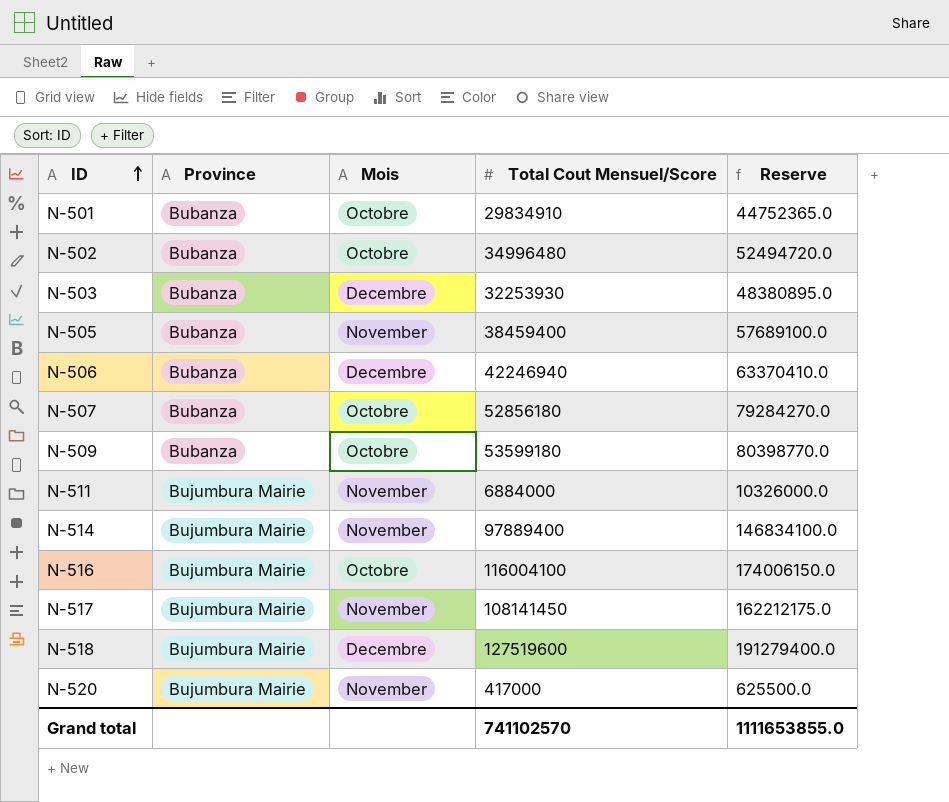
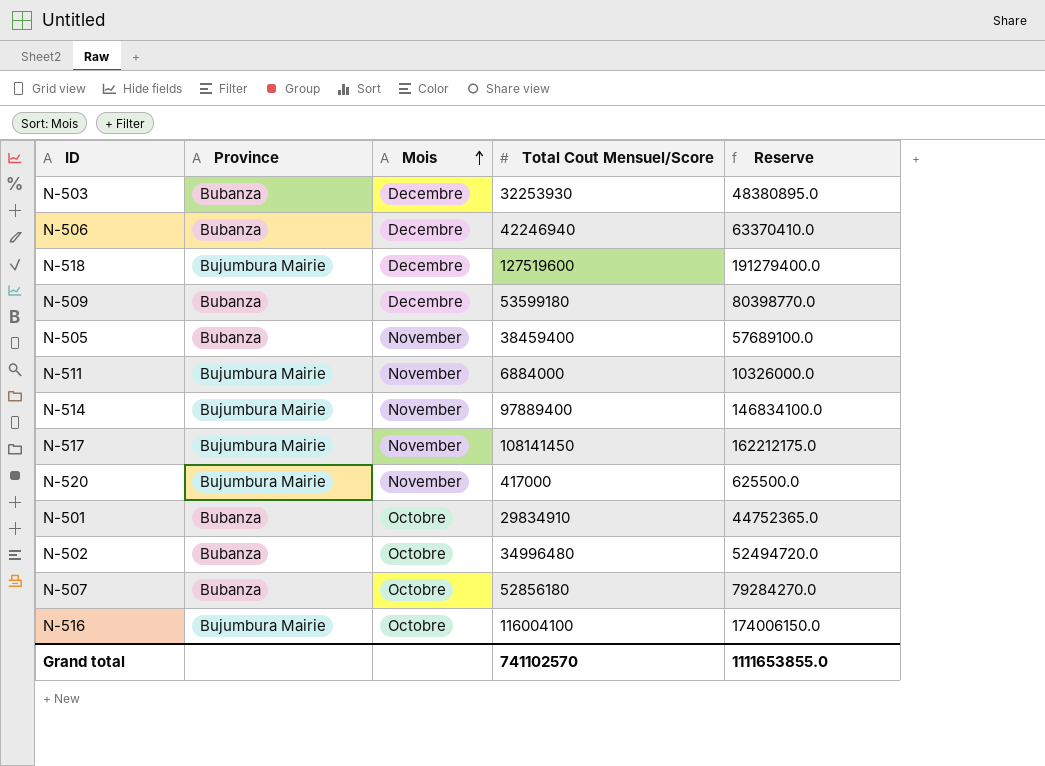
row order: ID ascending -> Mois ascending
N-509 | Mois: Octobre -> Decembre

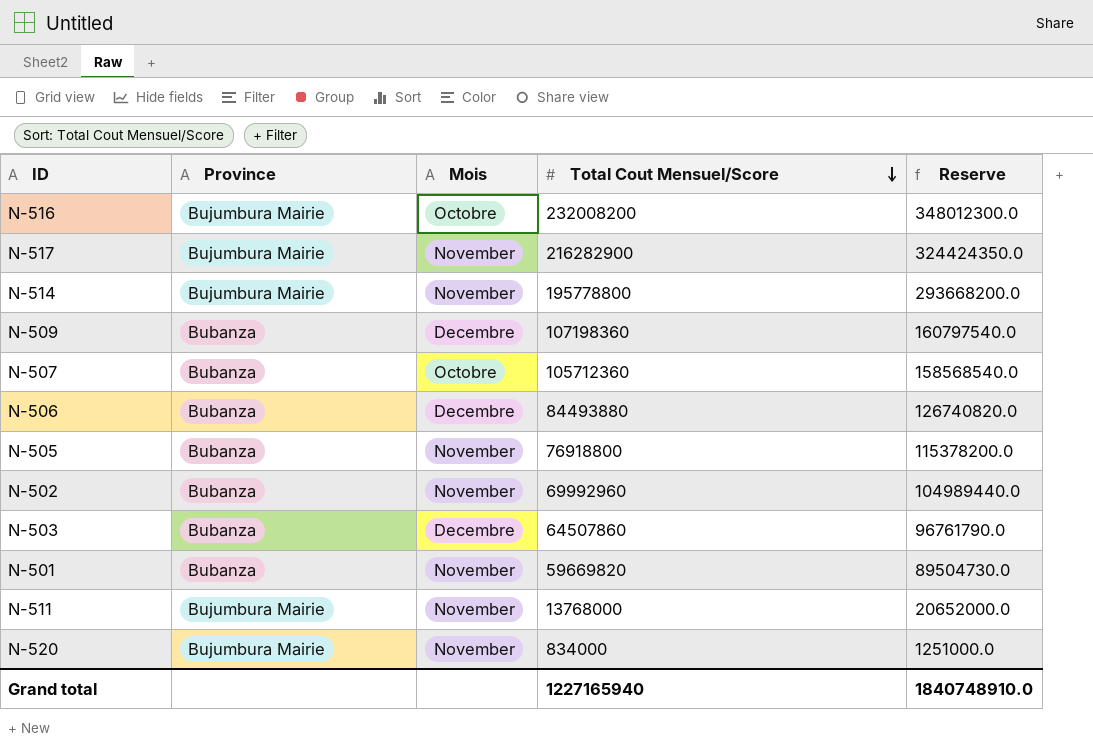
row order: Mois ascending -> Total Cout Mensuel/Score descending
row N-518: Bujumbura Mairie | Decembre | 127519600 | 191279400.0 -> none
N-516 | Total Cout Mensuel/Score: 116004100 -> 232008200
N-516 | Reserve: 174006150.0 -> 348012300.0
N-517 | Total Cout Mensuel/Score: 108141450 -> 216282900
N-517 | Reserve: 162212175.0 -> 324424350.0
N-514 | Total Cout Mensuel/Score: 97889400 -> 195778800
N-514 | Reserve: 146834100.0 -> 293668200.0
N-509 | Total Cout Mensuel/Score: 53599180 -> 107198360
N-509 | Reserve: 80398770.0 -> 160797540.0
N-507 | Total Cout Mensuel/Score: 52856180 -> 105712360
N-507 | Reserve: 79284270.0 -> 158568540.0
N-506 | Total Cout Mensuel/Score: 42246940 -> 84493880
N-506 | Reserve: 63370410.0 -> 126740820.0
N-505 | Total Cout Mensuel/Score: 38459400 -> 76918800
N-505 | Reserve: 57689100.0 -> 115378200.0
N-502 | Mois: Octobre -> November
N-502 | Total Cout Mensuel/Score: 34996480 -> 69992960
N-502 | Reserve: 52494720.0 -> 104989440.0
N-503 | Total Cout Mensuel/Score: 32253930 -> 64507860
N-503 | Reserve: 48380895.0 -> 96761790.0
N-501 | Mois: Octobre -> November
N-501 | Total Cout Mensuel/Score: 29834910 -> 59669820
N-501 | Reserve: 44752365.0 -> 89504730.0
N-511 | Total Cout Mensuel/Score: 6884000 -> 13768000
N-511 | Reserve: 10326000.0 -> 20652000.0
N-520 | Total Cout Mensuel/Score: 417000 -> 834000
N-520 | Reserve: 625500.0 -> 1251000.0
Grand total | Total Cout Mensuel/Score: 741102570 -> 1227165940
Grand total | Reserve: 1111653855.0 -> 1840748910.0

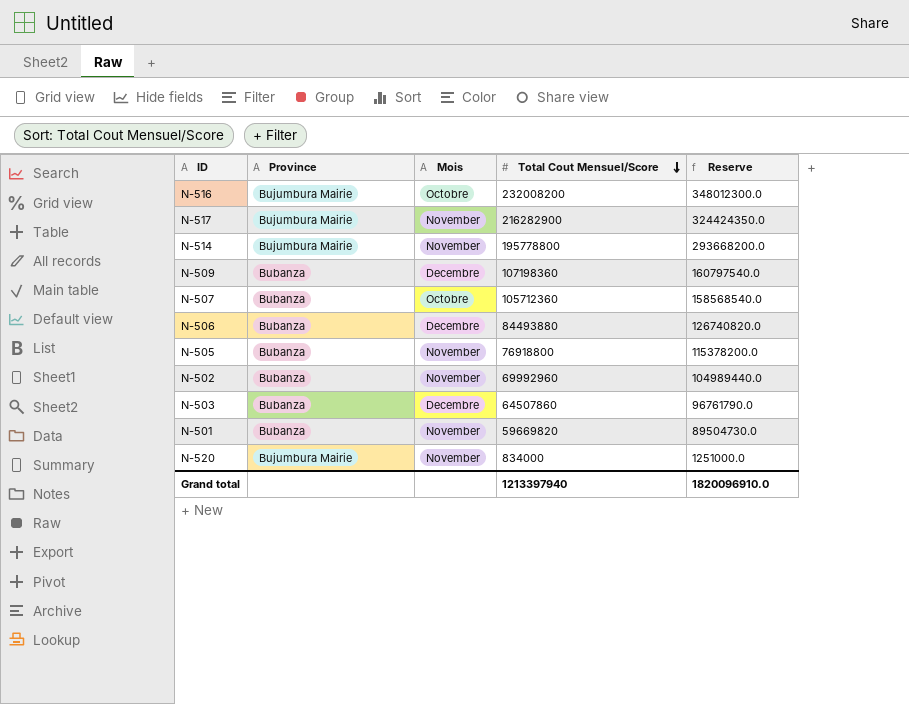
row N-511: Bujumbura Mairie | November | 13768000 | 20652000.0 -> none
Grand total | Total Cout Mensuel/Score: 1227165940 -> 1213397940
Grand total | Reserve: 1840748910.0 -> 1820096910.0

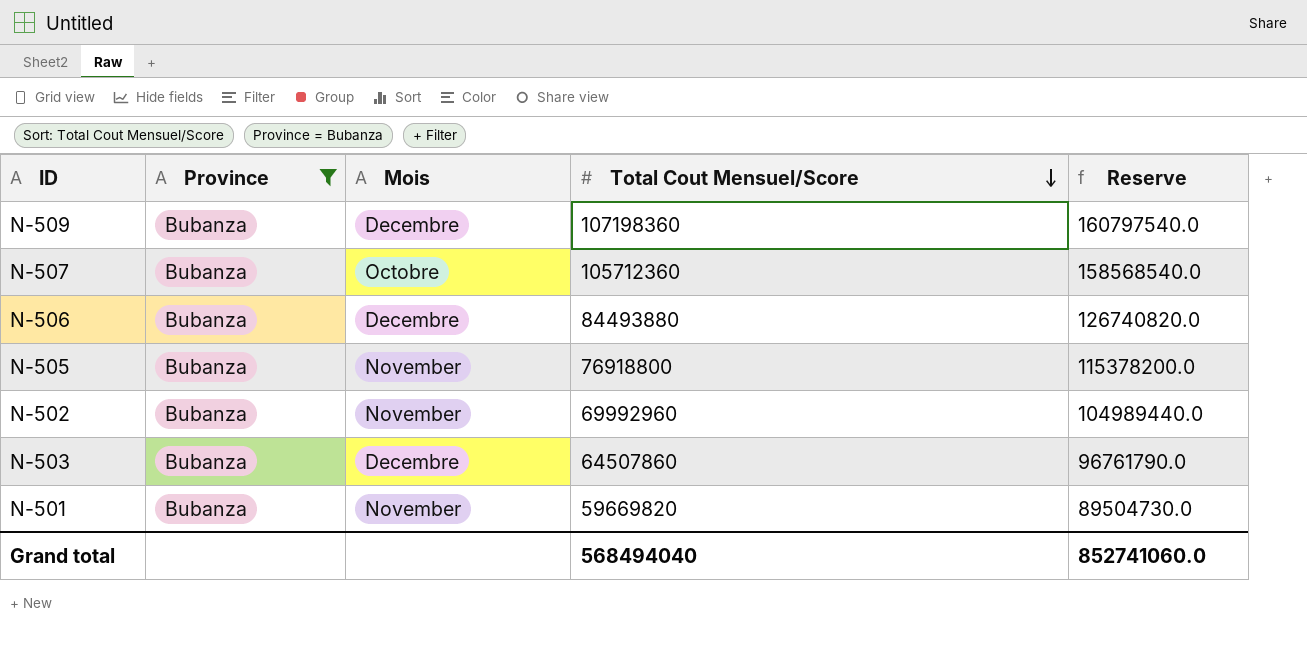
filter: none -> Province = Bubanza
Grand total | Total Cout Mensuel/Score: 1213397940 -> 568494040
Grand total | Reserve: 1820096910.0 -> 852741060.0

